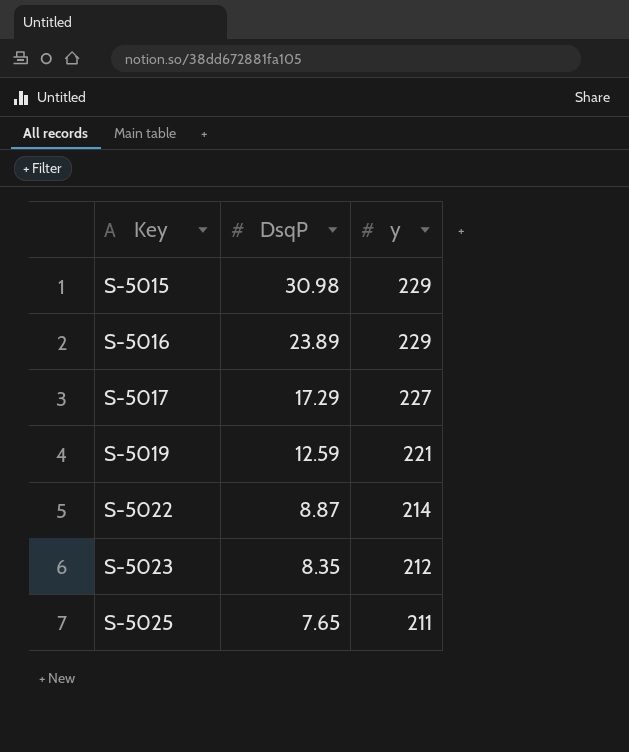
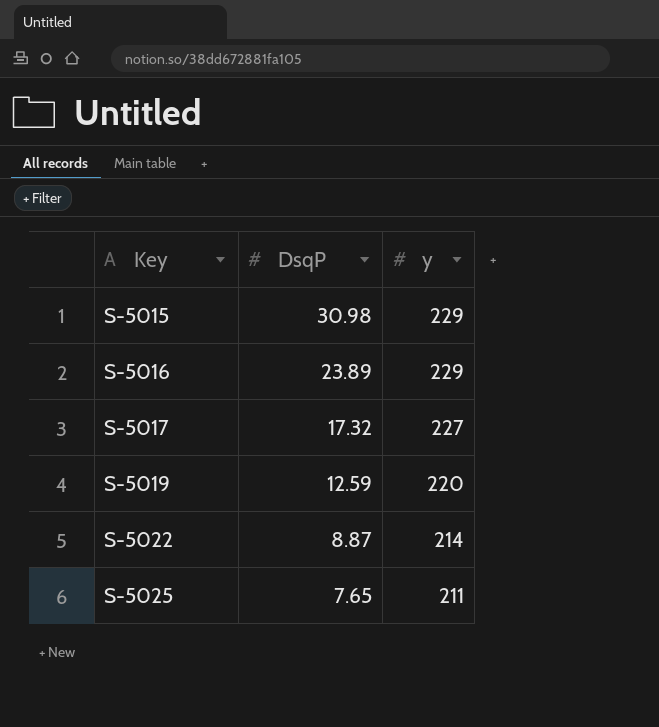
row S-5023: 8.35 | 212 -> none
S-5017 | DsqP: 17.29 -> 17.32
S-5019 | y: 221 -> 220

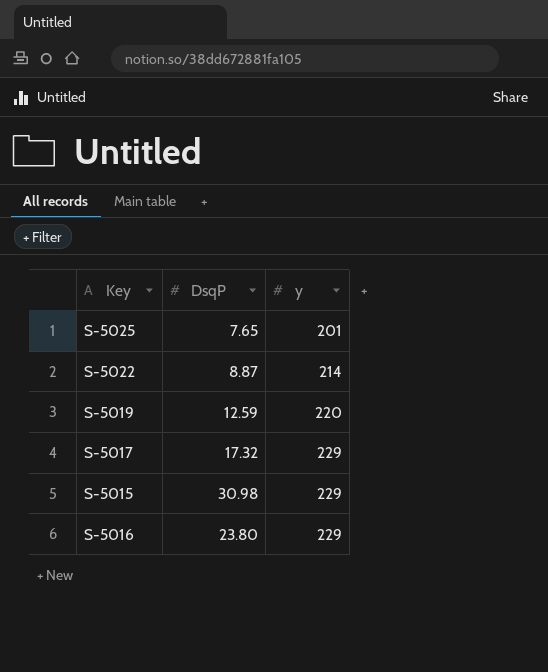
row order: Key ascending -> y ascending
S-5025 | y: 211 -> 201
S-5017 | y: 227 -> 229
S-5016 | DsqP: 23.89 -> 23.80

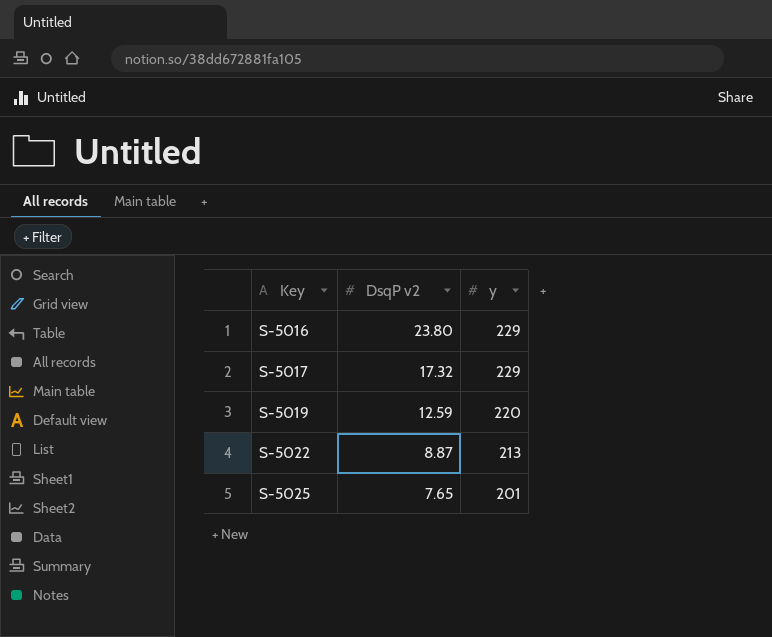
row order: y ascending -> Key ascending
column name: DsqP -> DsqP v2
row S-5015: 30.98 | 229 -> none
S-5022 | y: 214 -> 213

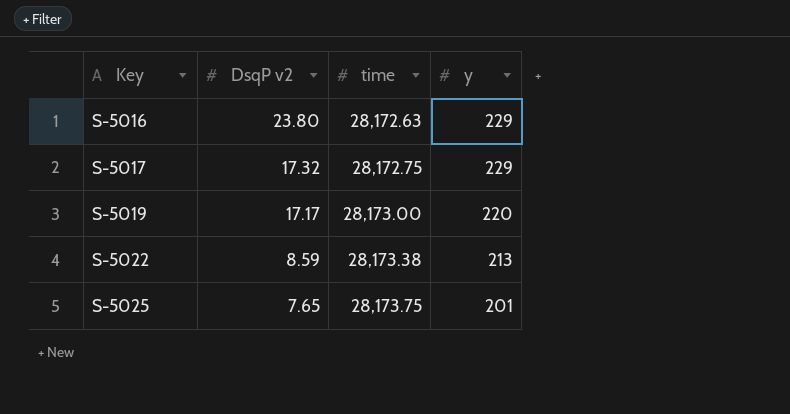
column time | position: none -> 3
S-5019 | DsqP v2: 12.59 -> 17.17
S-5022 | DsqP v2: 8.87 -> 8.59

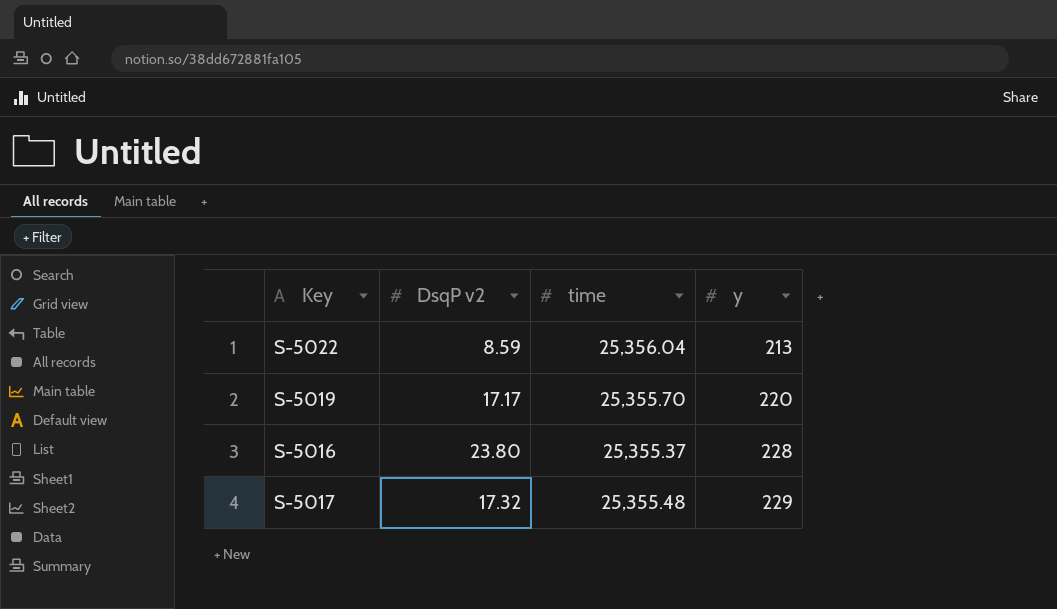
row order: Key ascending -> y ascending
row S-5025: 7.65 | 28,173.75 | 201 -> none
S-5022 | time: 28,173.38 -> 25,356.04
S-5019 | time: 28,173.00 -> 25,355.70
S-5016 | time: 28,172.63 -> 25,355.37
S-5016 | y: 229 -> 228
S-5017 | time: 28,172.75 -> 25,355.48

